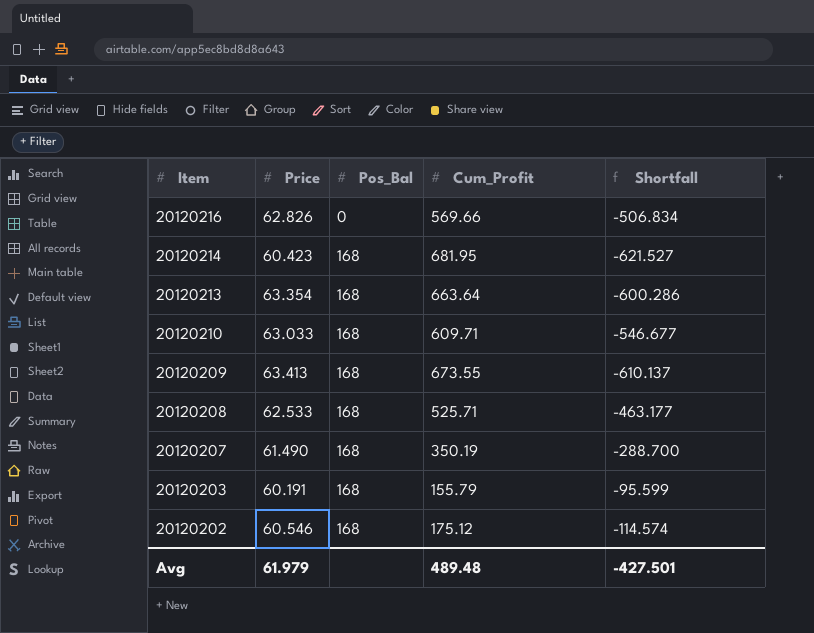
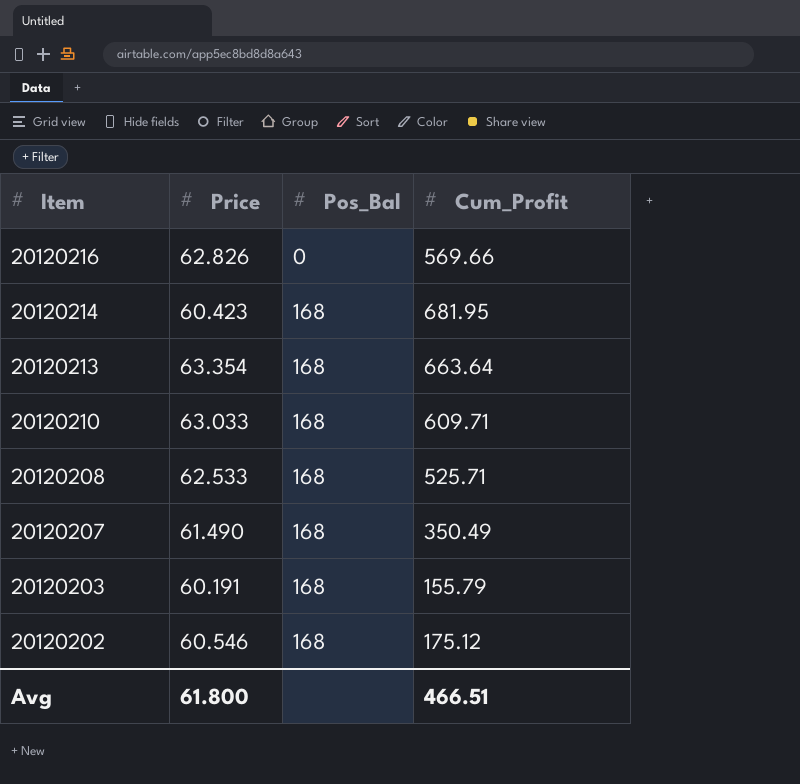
column Shortfall | formula: [Price] - [Cum_Profit] -> none
row 20120209: 63.413 | 168 | 673.55 | -610.137 -> none
20120207 | Cum_Profit: 350.19 -> 350.49
Avg | Price: 61.979 -> 61.800
Avg | Cum_Profit: 489.48 -> 466.51

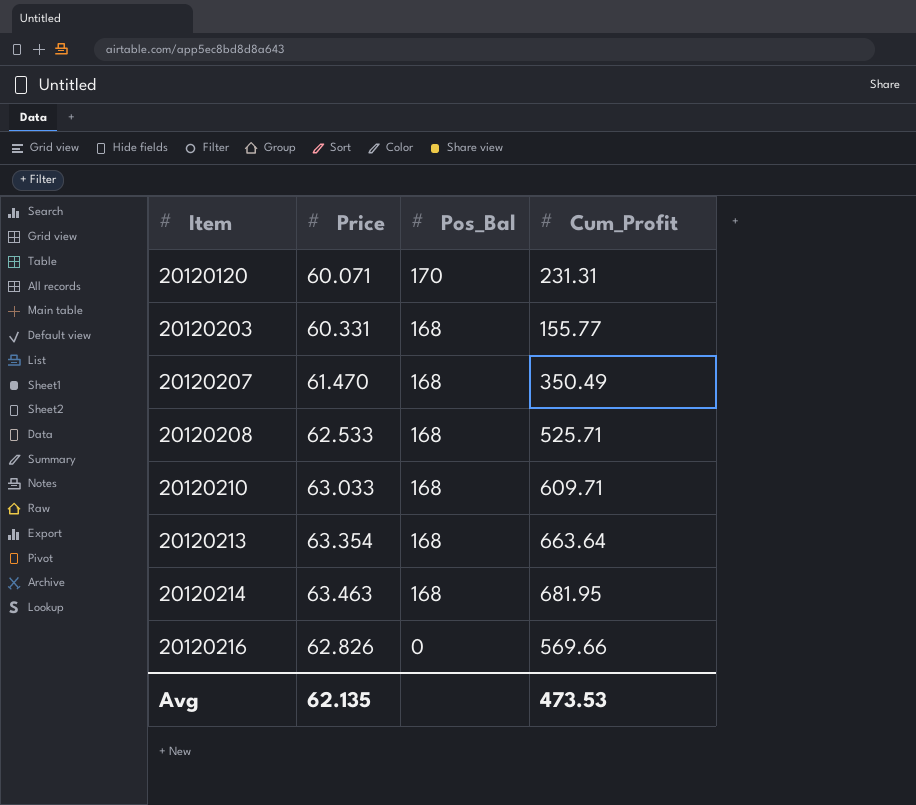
row order: Item descending -> Item ascending
row 20120202: 60.546 | 168 | 175.12 -> none
row 20120120: none -> 60.071 | 170 | 231.31
20120203 | Price: 60.191 -> 60.331
20120203 | Cum_Profit: 155.79 -> 155.77
20120207 | Price: 61.490 -> 61.470
20120214 | Price: 60.423 -> 63.463
Avg | Price: 61.800 -> 62.135
Avg | Cum_Profit: 466.51 -> 473.53

